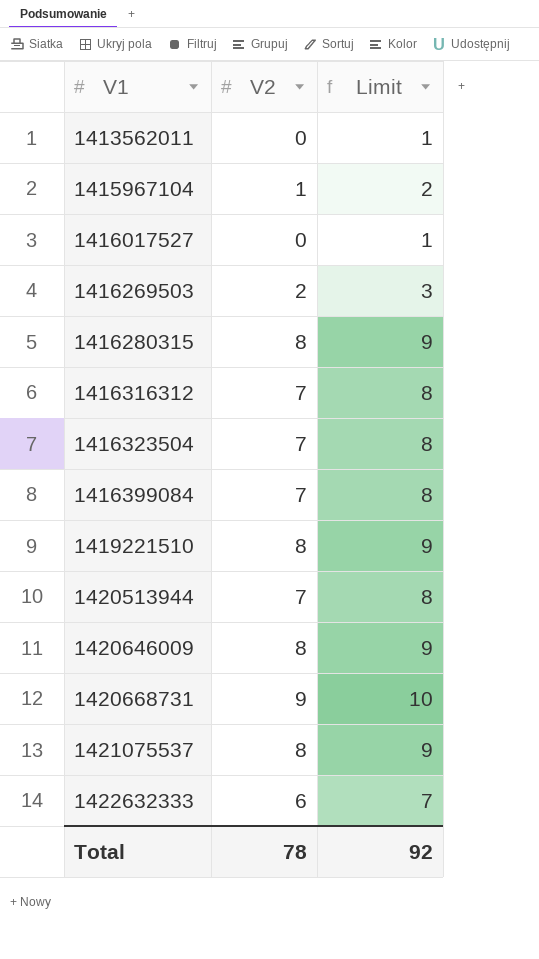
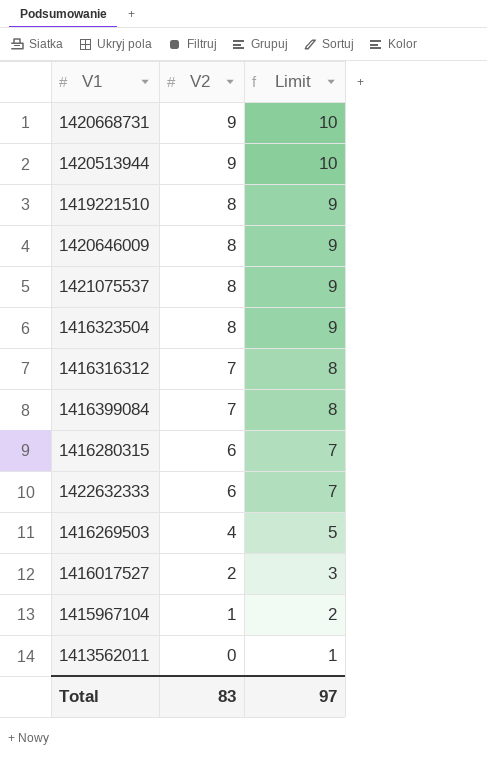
row order: V1 ascending -> V2 descending
1420513944 | V2: 7 -> 9
1420513944 | Limit: 8 -> 10
1416323504 | V2: 7 -> 8
1416323504 | Limit: 8 -> 9
1416280315 | V2: 8 -> 6
1416280315 | Limit: 9 -> 7
1416269503 | V2: 2 -> 4
1416269503 | Limit: 3 -> 5
1416017527 | V2: 0 -> 2
1416017527 | Limit: 1 -> 3
Total | V2: 78 -> 83
Total | Limit: 92 -> 97

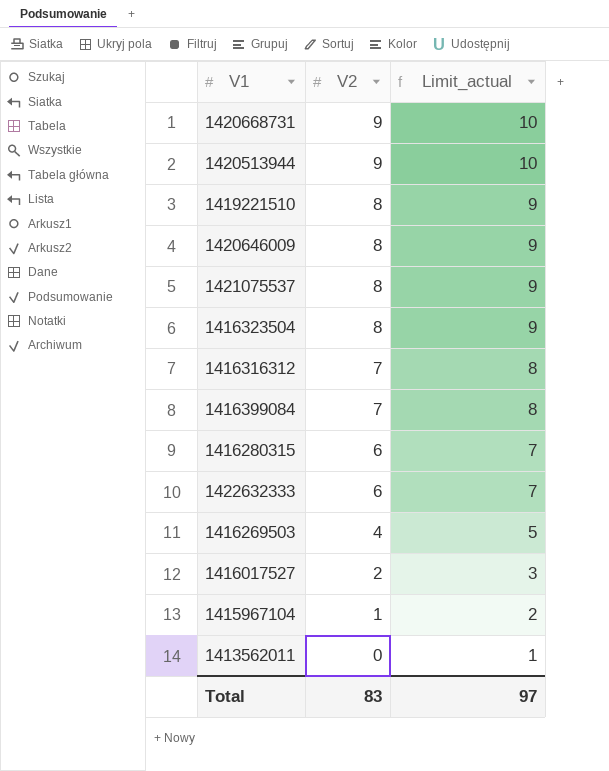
column name: Limit -> Limit_actual

